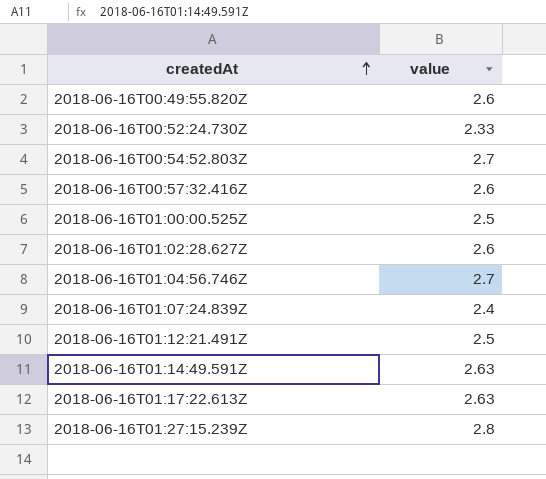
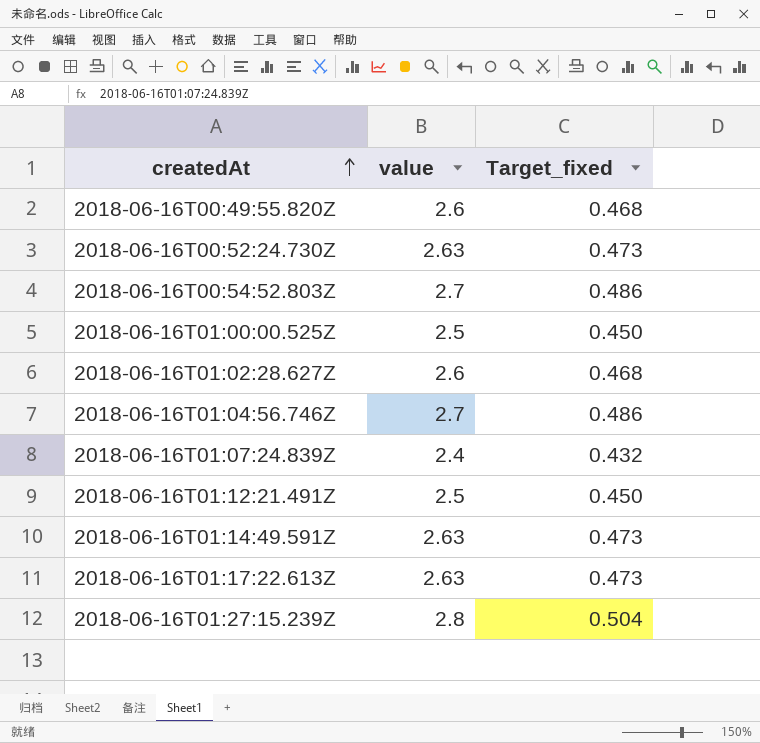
column Target_fixed | formula: none -> [value] * 0.18
row 2018-06-16T00:57:32.416Z: 2.6 -> none
2018-06-16T00:52:24.730Z | value: 2.33 -> 2.63

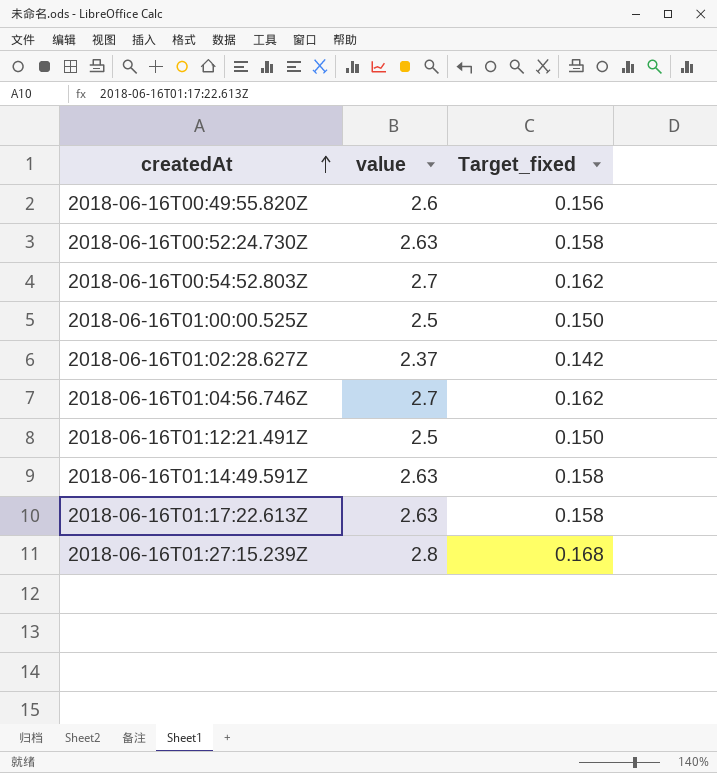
column Target_fixed | formula: [value] * 0.18 -> [value] * 0.06
row 2018-06-16T01:07:24.839Z: 2.4 | 0.432 -> none
2018-06-16T01:02:28.627Z | value: 2.6 -> 2.37

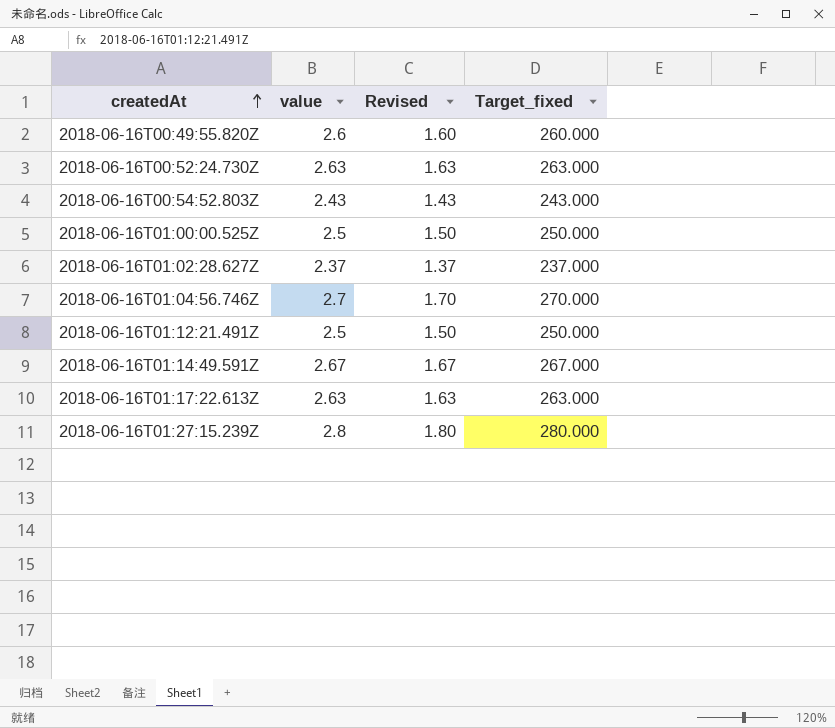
column Revised | formula: none -> [value] - 1
column Target_fixed | formula: [value] * 0.06 -> [value] * 100
2018-06-16T00:54:52.803Z | value: 2.7 -> 2.43
2018-06-16T01:14:49.591Z | value: 2.63 -> 2.67

